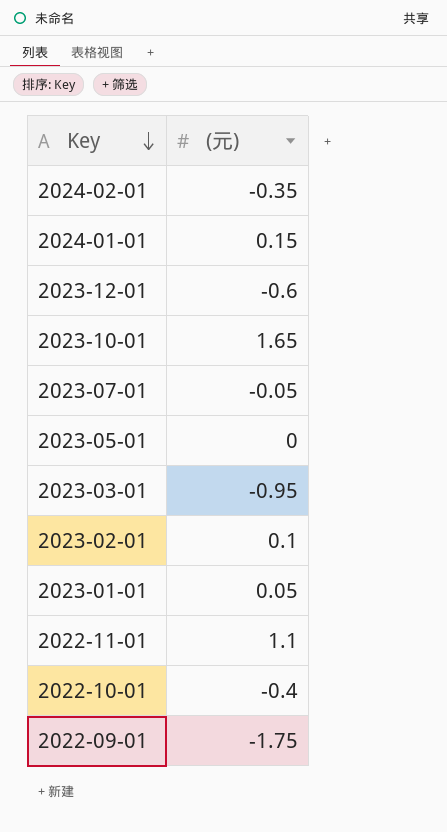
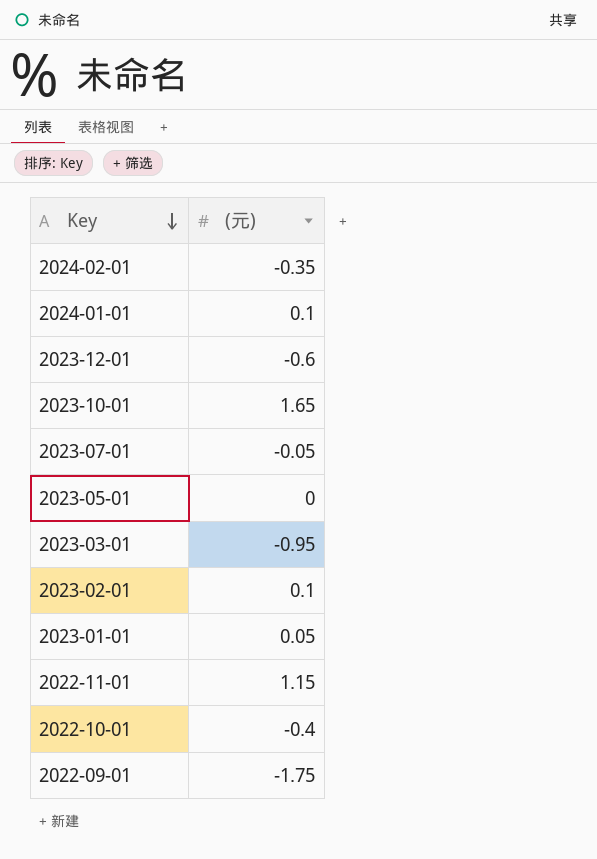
2024-01-01 | (元): 0.15 -> 0.1
2022-11-01 | (元): 1.1 -> 1.15

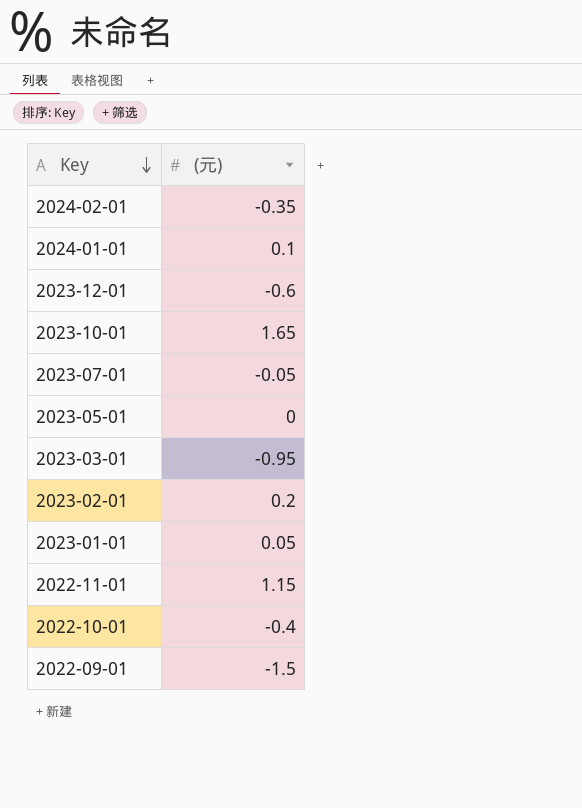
2023-02-01 | (元): 0.1 -> 0.2
2022-09-01 | (元): -1.75 -> -1.5

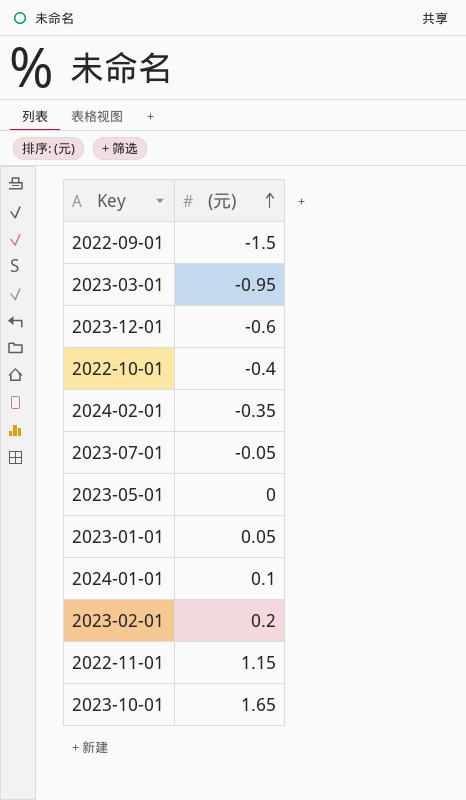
row order: Key descending -> (元) ascending

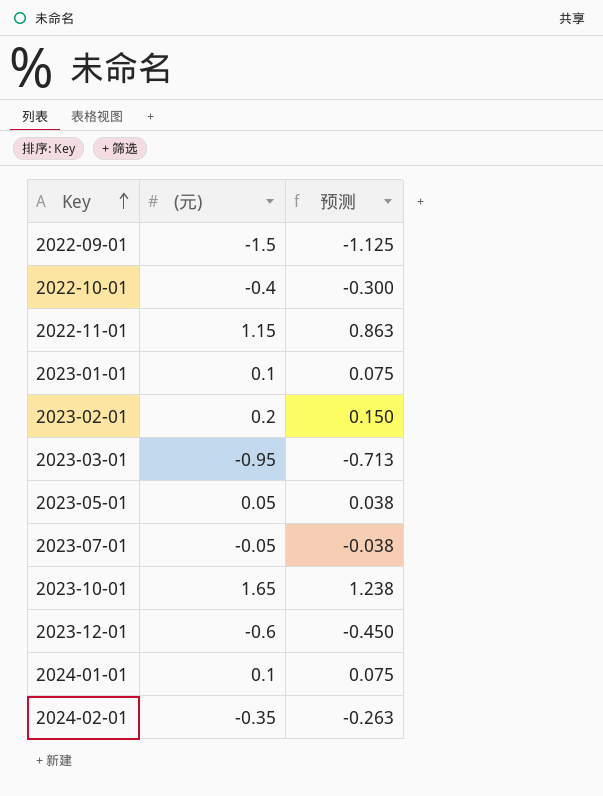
row order: (元) ascending -> Key ascending
column 预测 | formula: none -> [(元)] * 0.75
2023-01-01 | (元): 0.05 -> 0.1
2023-05-01 | (元): 0 -> 0.05

